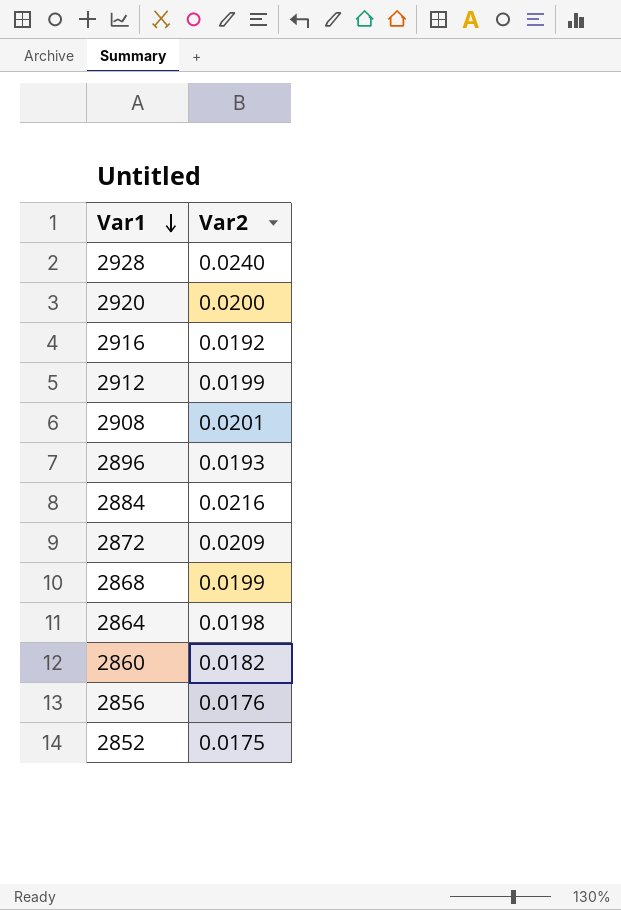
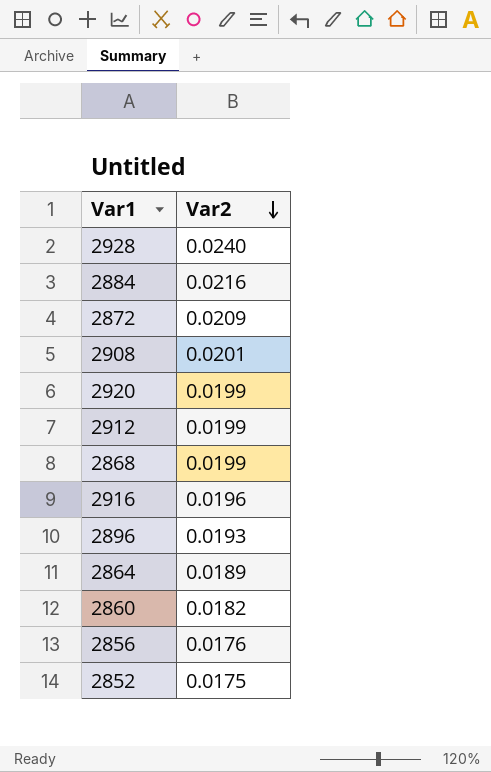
row order: Var1 descending -> Var2 descending
2920 | Var2: 0.0200 -> 0.0199
2916 | Var2: 0.0192 -> 0.0196
2864 | Var2: 0.0198 -> 0.0189

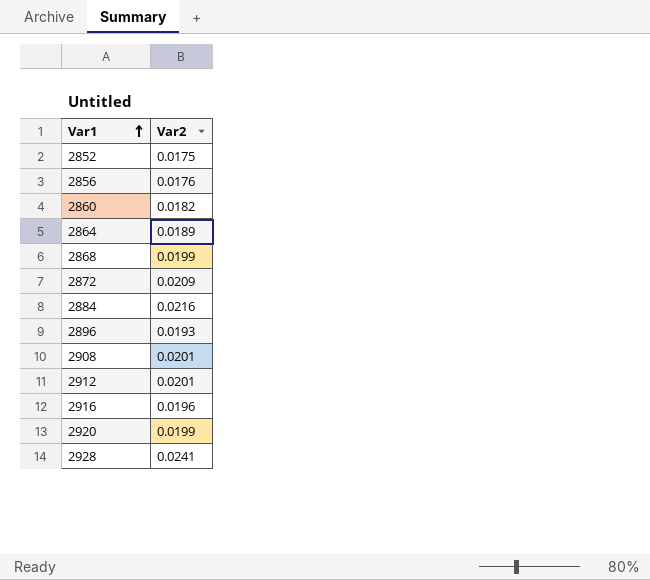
row order: Var2 descending -> Var1 ascending
2912 | Var2: 0.0199 -> 0.0201
2928 | Var2: 0.0240 -> 0.0241

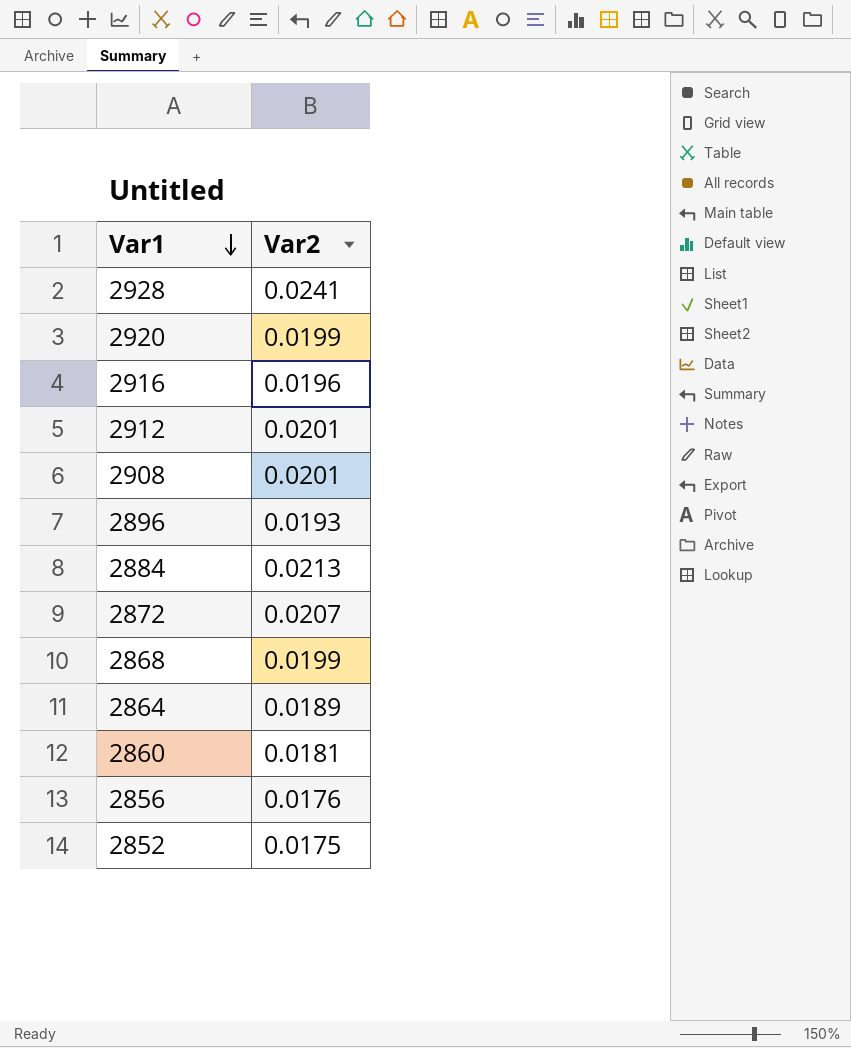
row order: Var1 ascending -> Var1 descending
2884 | Var2: 0.0216 -> 0.0213
2872 | Var2: 0.0209 -> 0.0207
2860 | Var2: 0.0182 -> 0.0181

